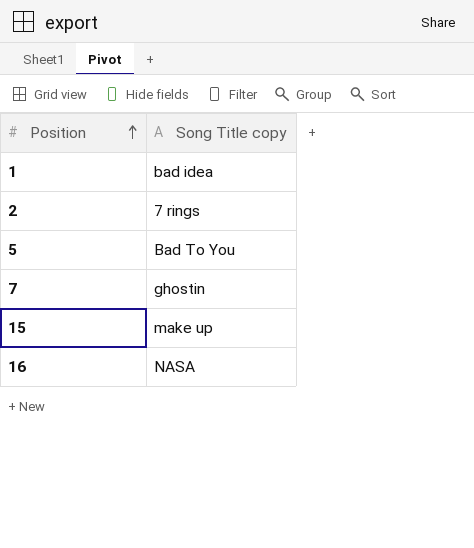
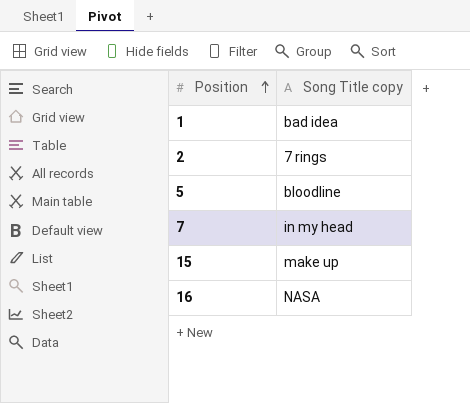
5 | Song Title copy: Bad To You -> bloodline
7 | Song Title copy: ghostin -> in my head

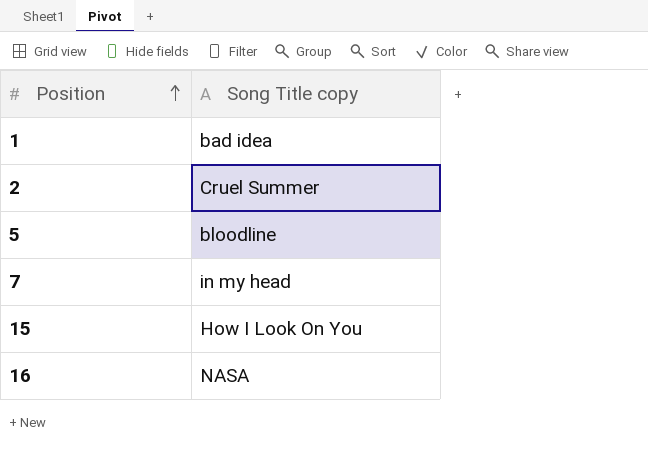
2 | Song Title copy: 7 rings -> Cruel Summer
15 | Song Title copy: make up -> How I Look On You

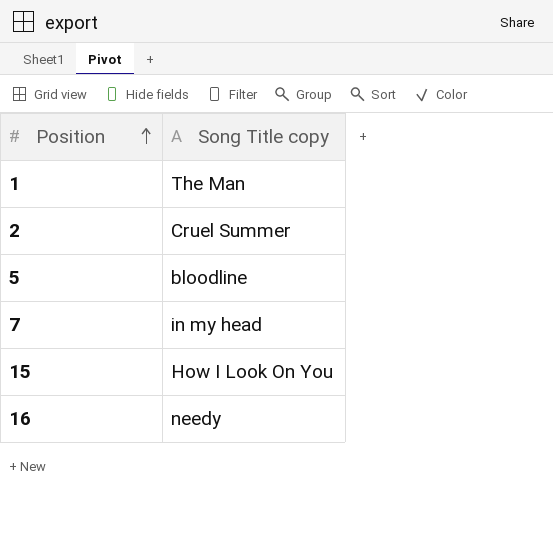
1 | Song Title copy: bad idea -> The Man
16 | Song Title copy: NASA -> needy

